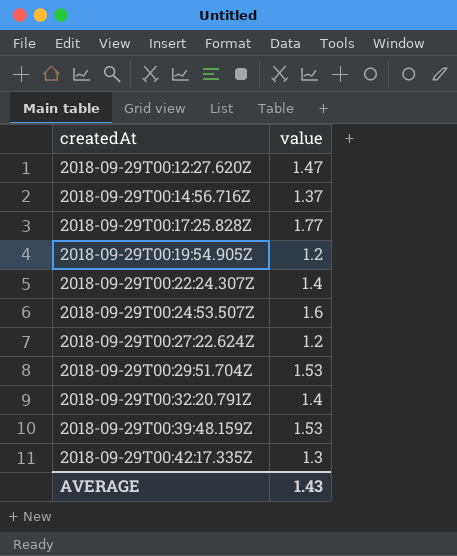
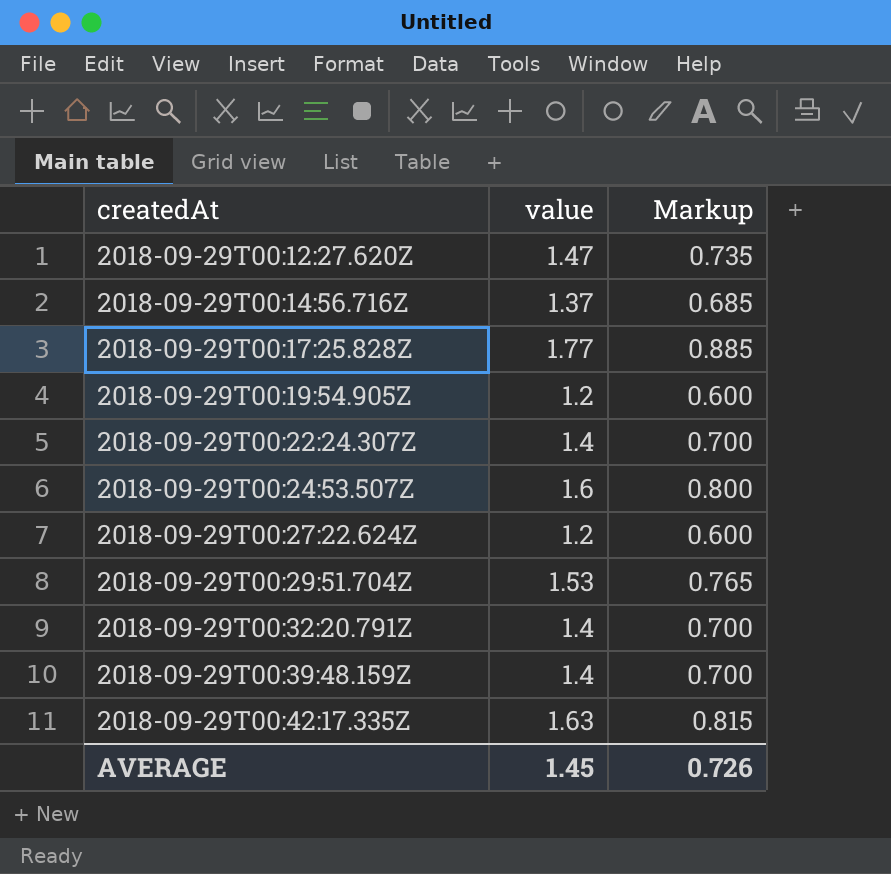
column Markup | formula: none -> [value] * 0.5
2018-09-29T00:39:48.159Z | value: 1.53 -> 1.4
2018-09-29T00:42:17.335Z | value: 1.3 -> 1.63
AVERAGE | value: 1.43 -> 1.45

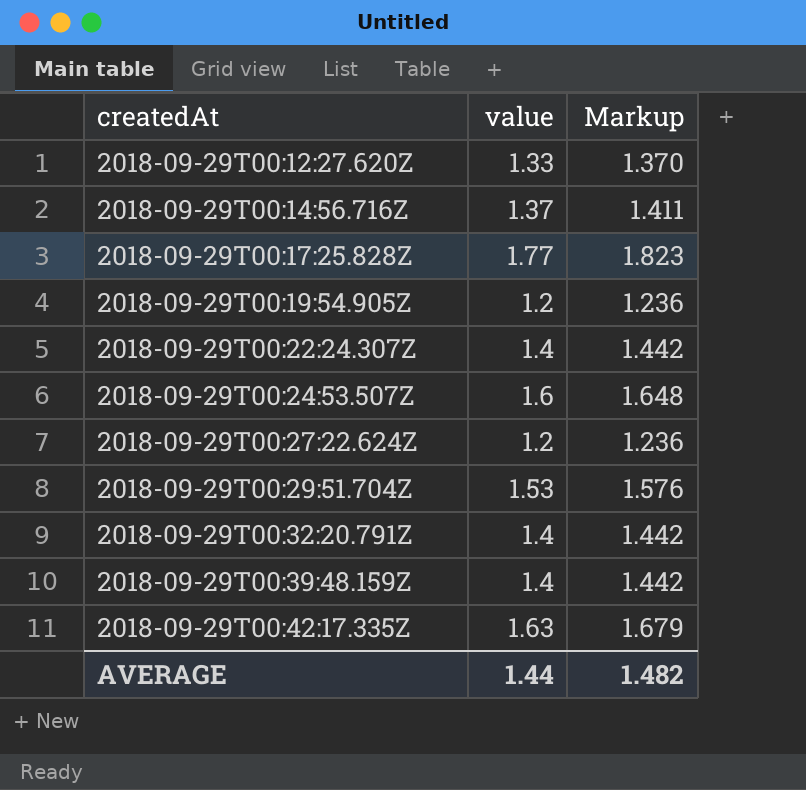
column Markup | formula: [value] * 0.5 -> [value] * 1.03
2018-09-29T00:12:27.620Z | value: 1.47 -> 1.33
AVERAGE | value: 1.45 -> 1.44
AVERAGE | Markup: 0.726 -> 1.482

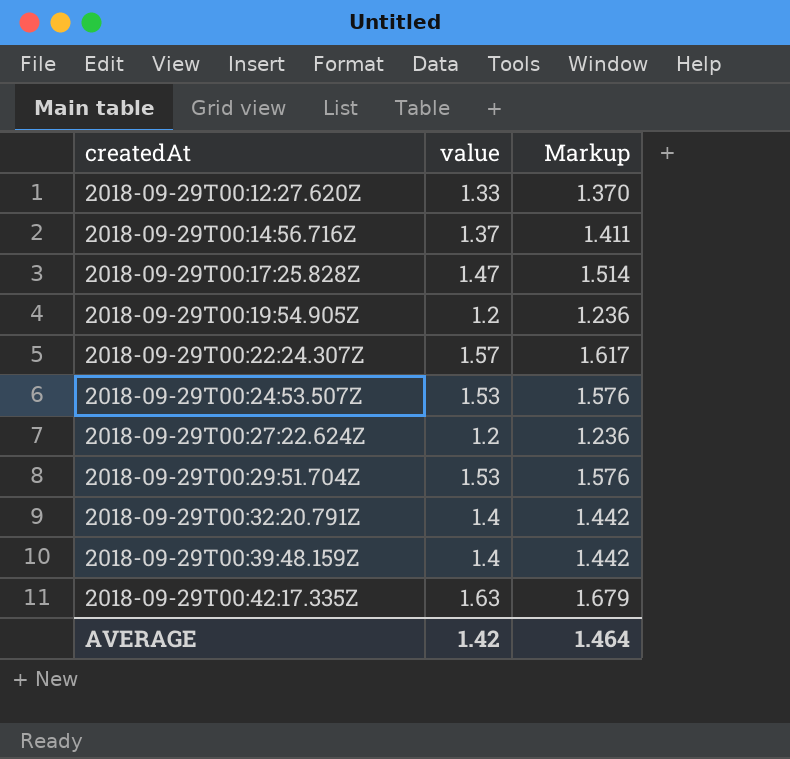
2018-09-29T00:17:25.828Z | value: 1.77 -> 1.47
2018-09-29T00:17:25.828Z | Markup: 1.823 -> 1.514
2018-09-29T00:22:24.307Z | value: 1.4 -> 1.57
2018-09-29T00:22:24.307Z | Markup: 1.442 -> 1.617
2018-09-29T00:24:53.507Z | value: 1.6 -> 1.53
2018-09-29T00:24:53.507Z | Markup: 1.648 -> 1.576
AVERAGE | value: 1.44 -> 1.42
AVERAGE | Markup: 1.482 -> 1.464

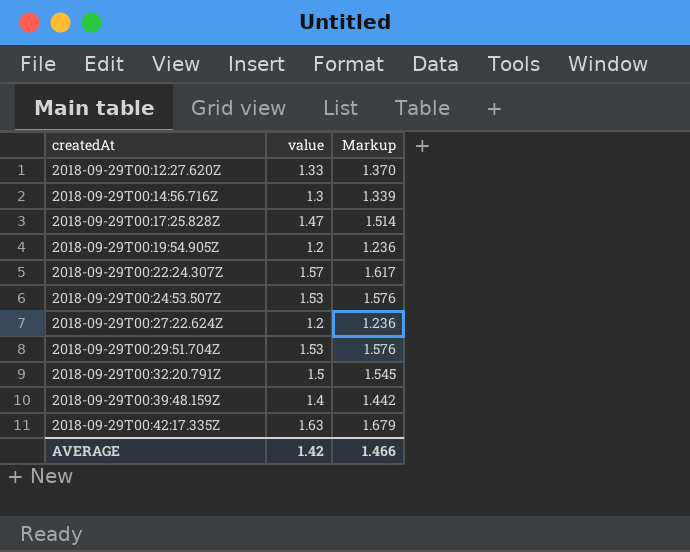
2018-09-29T00:14:56.716Z | value: 1.37 -> 1.3
2018-09-29T00:14:56.716Z | Markup: 1.411 -> 1.339
2018-09-29T00:32:20.791Z | value: 1.4 -> 1.5
2018-09-29T00:32:20.791Z | Markup: 1.442 -> 1.545
AVERAGE | Markup: 1.464 -> 1.466

